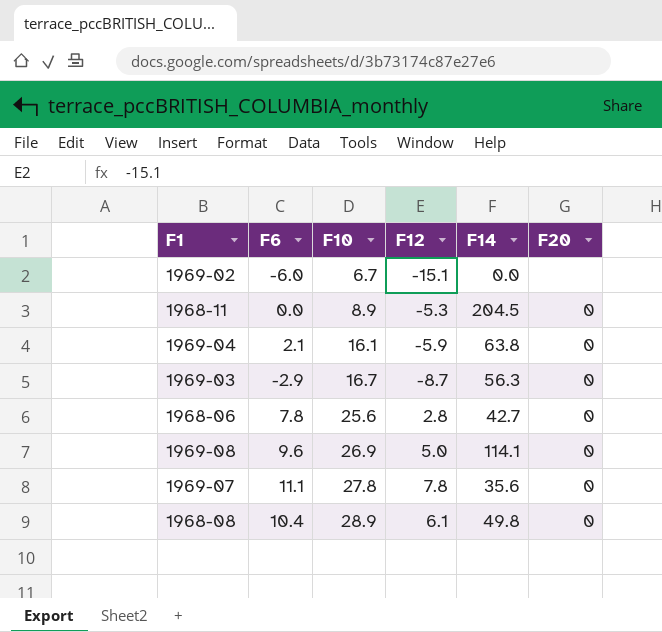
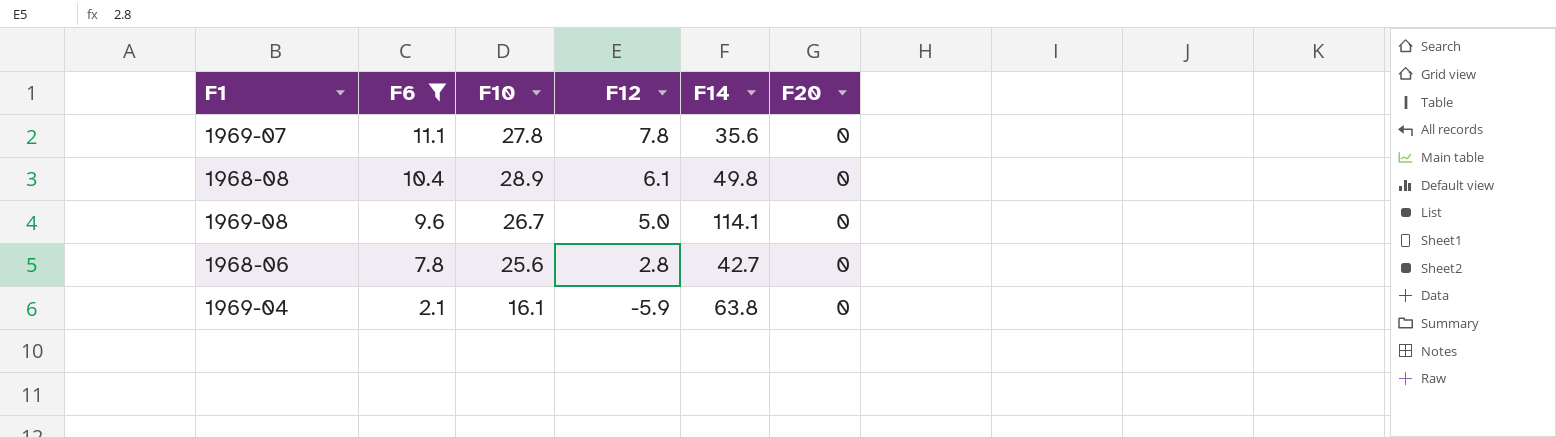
filter: none -> F6 >= 2.1
row order: F10 ascending -> F6 descending
1969-08 | F10: 26.9 -> 26.7

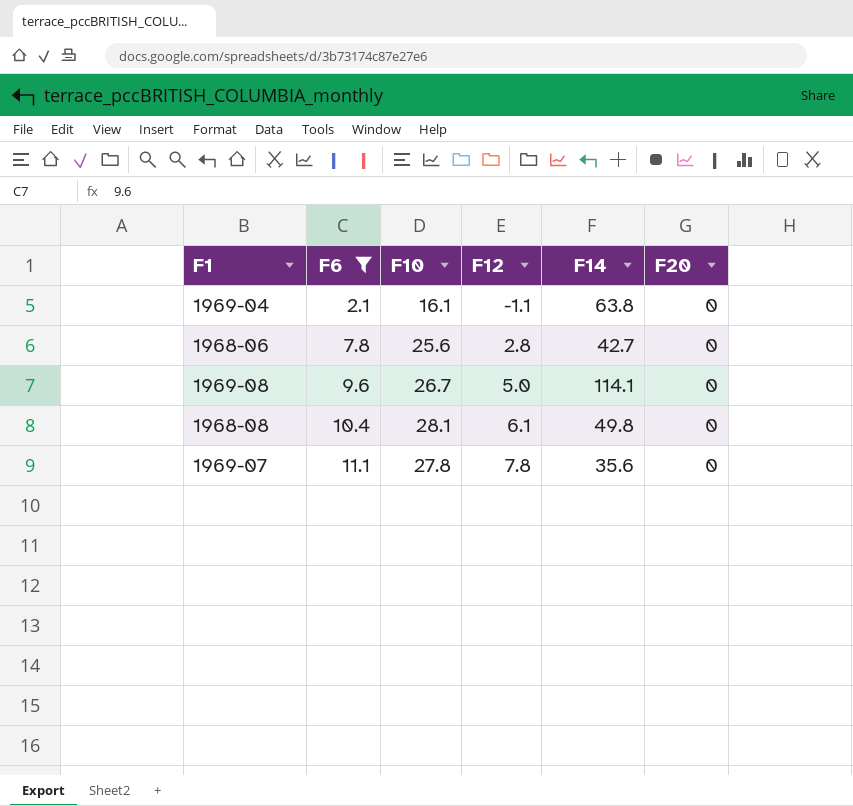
row order: F6 descending -> F6 ascending
1969-04 | F12: -5.9 -> -1.1
1968-08 | F10: 28.9 -> 28.1

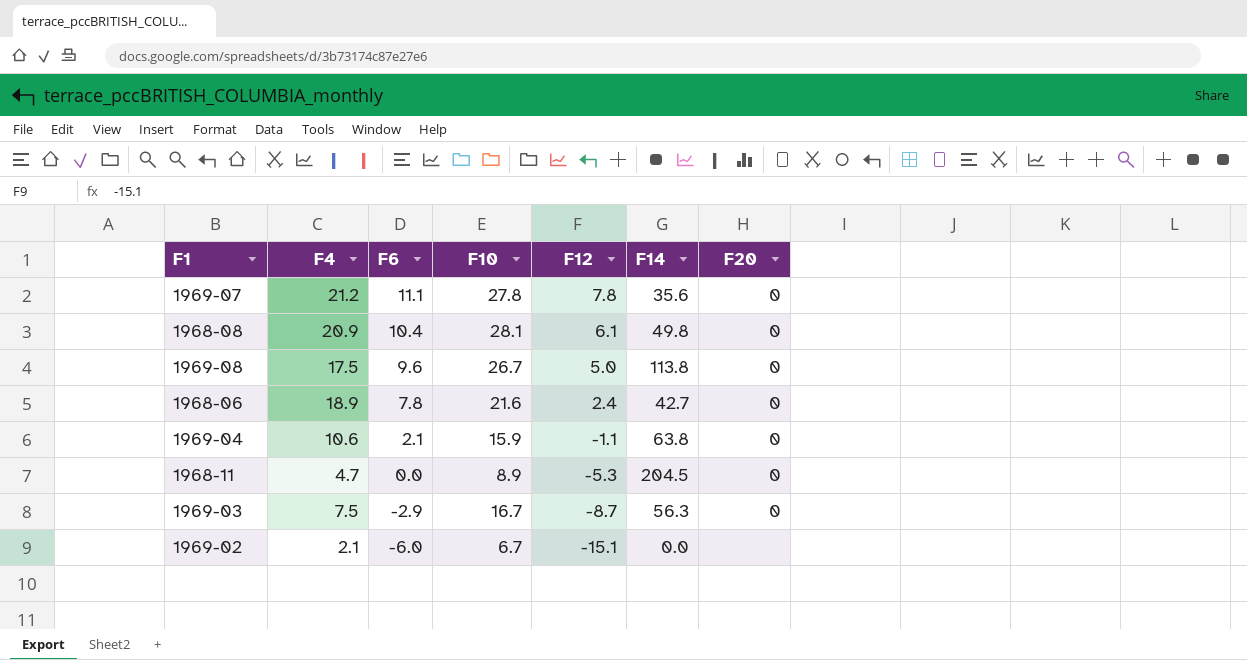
filter: F6 >= 2.1 -> none
row order: F6 ascending -> F6 descending
column F4 | position: none -> 2
1969-08 | F14: 114.1 -> 113.8
1968-06 | F10: 25.6 -> 21.6
1968-06 | F12: 2.8 -> 2.4
1969-04 | F10: 16.1 -> 15.9

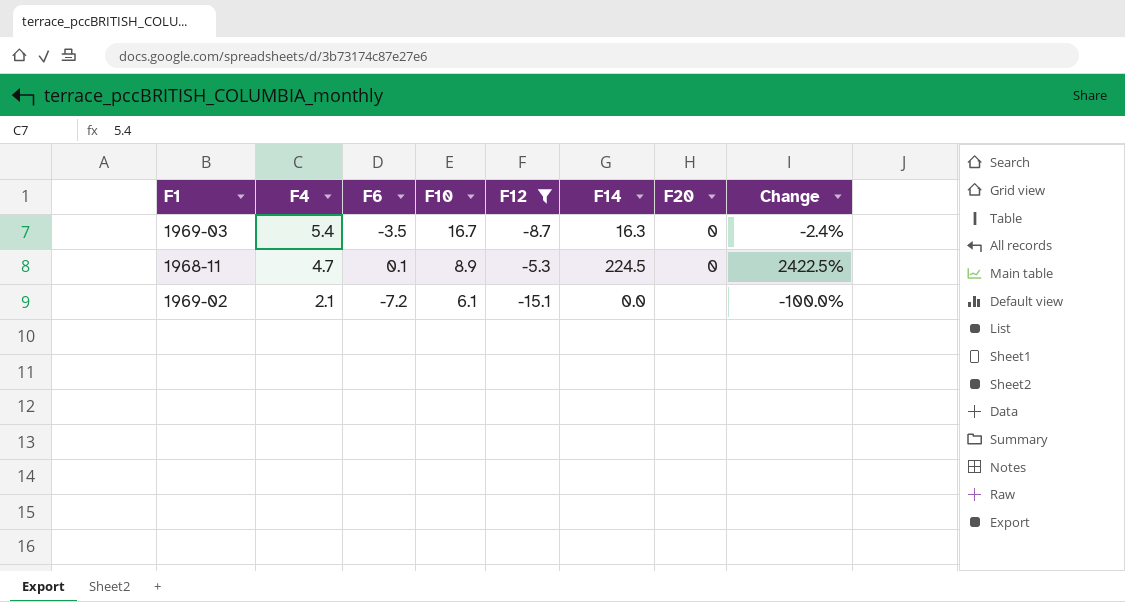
filter: none -> F12 <= -5.3
row order: F6 descending -> F4 descending
column Change | formula: none -> ([F14] - [F10]) / [F10]
1969-03 | F4: 7.5 -> 5.4
1969-03 | F6: -2.9 -> -3.5
1969-03 | F14: 56.3 -> 16.3
1968-11 | F6: 0.0 -> 0.1
1968-11 | F14: 204.5 -> 224.5
1969-02 | F6: -6.0 -> -7.2
1969-02 | F10: 6.7 -> 6.1

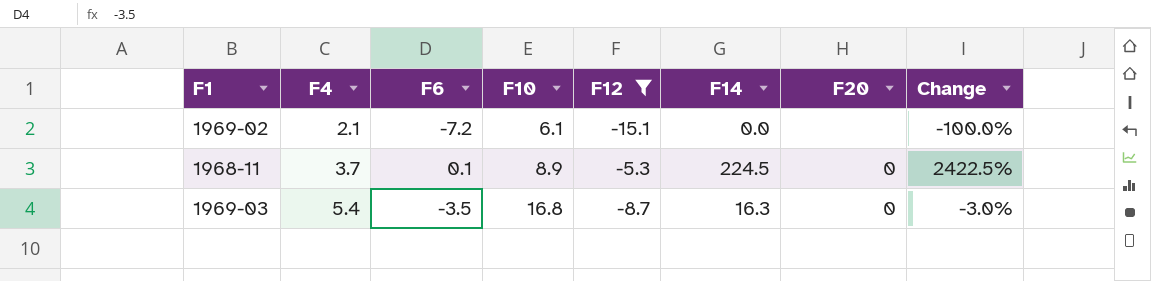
row order: F4 descending -> F4 ascending
1968-11 | F4: 4.7 -> 3.7
1969-03 | F10: 16.7 -> 16.8
1969-03 | Change: -2.4% -> -3.0%

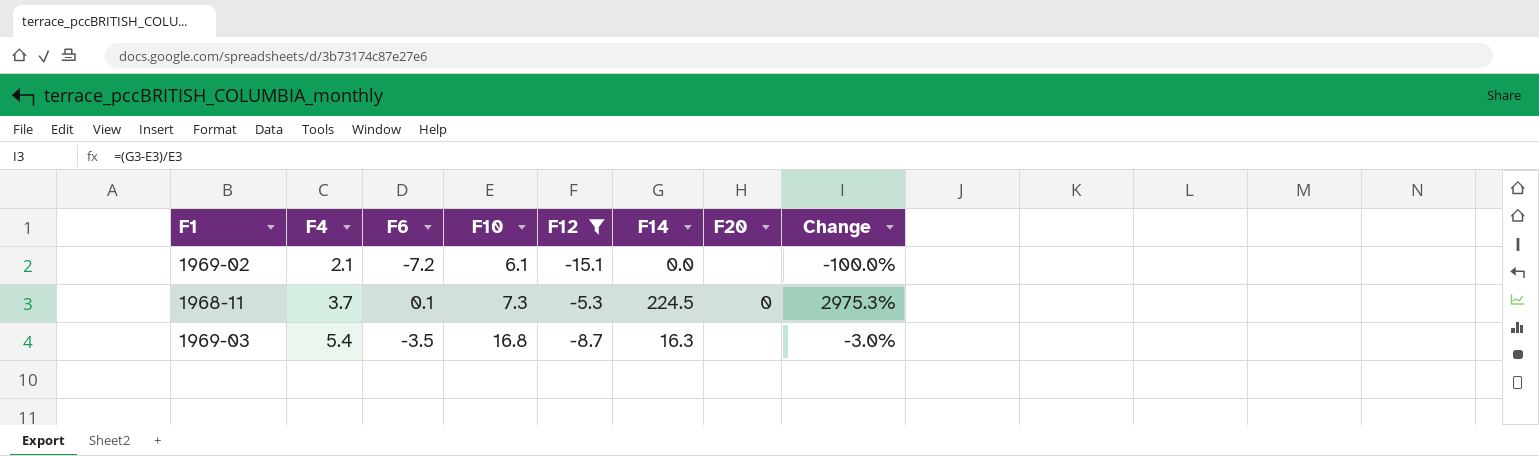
1968-11 | F10: 8.9 -> 7.3
1968-11 | Change: 2422.5% -> 2975.3%
1969-03 | F20: 0 -> none

